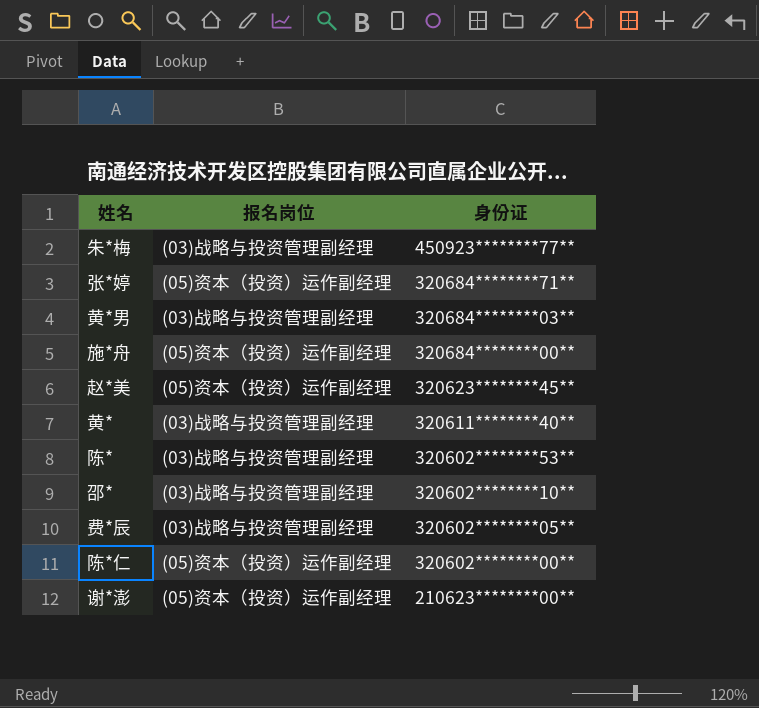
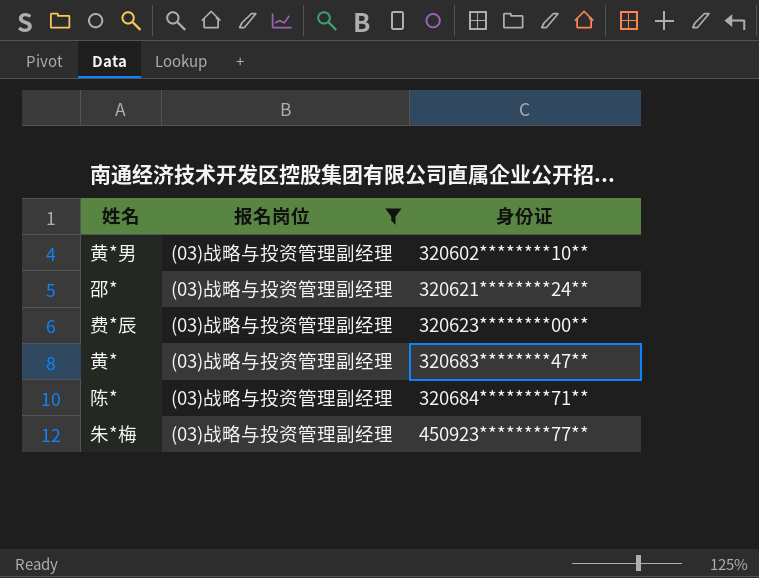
filter: none -> 报名岗位 = (03)战略与投资管理副经理
row order: 身份证 descending -> 身份证 ascending
黄*男 | 身份证: 320684********03** -> 320602********10**
邵* | 身份证: 320602********10** -> 320621********24**
费*辰 | 身份证: 320602********05** -> 320623********00**
黄* | 身份证: 320611********40** -> 320683********47**
陈* | 身份证: 320602********53** -> 320684********71**

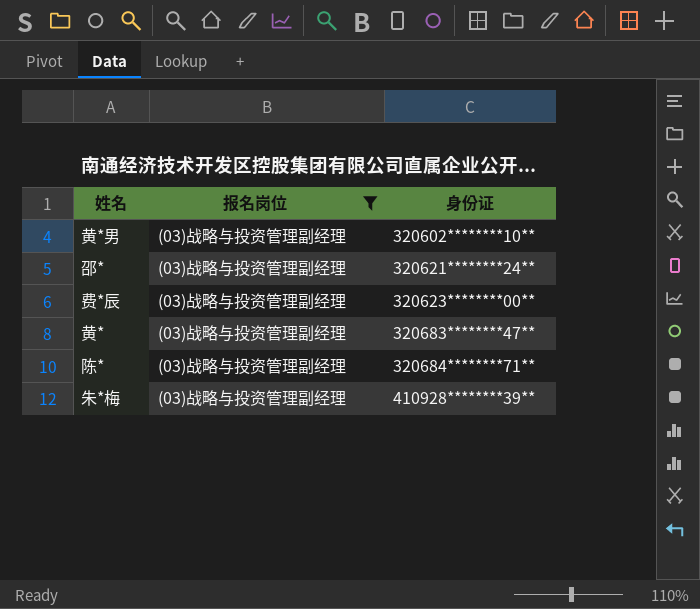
朱*梅 | 身份证: 450923********77** -> 410928********39**

